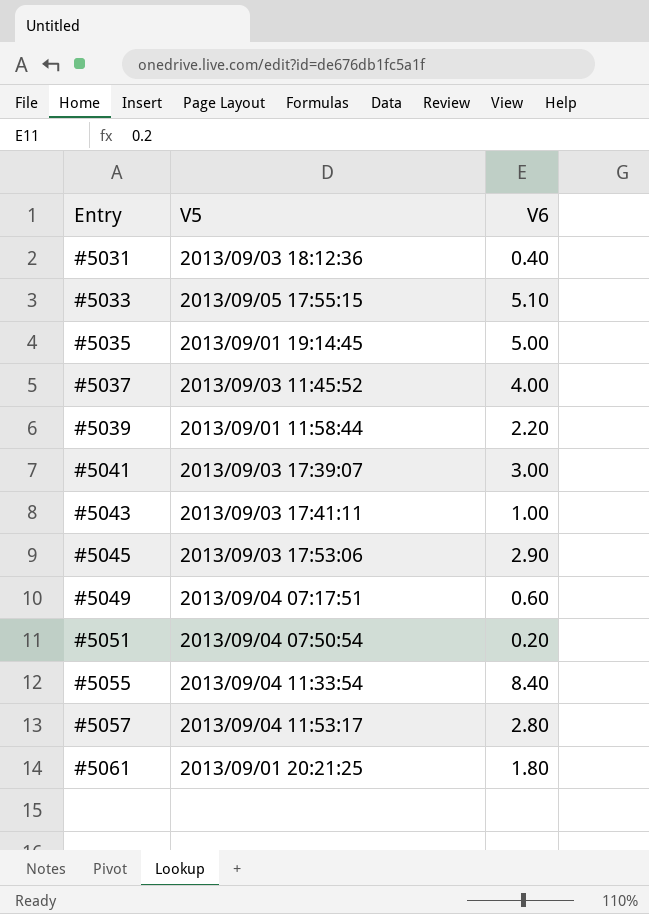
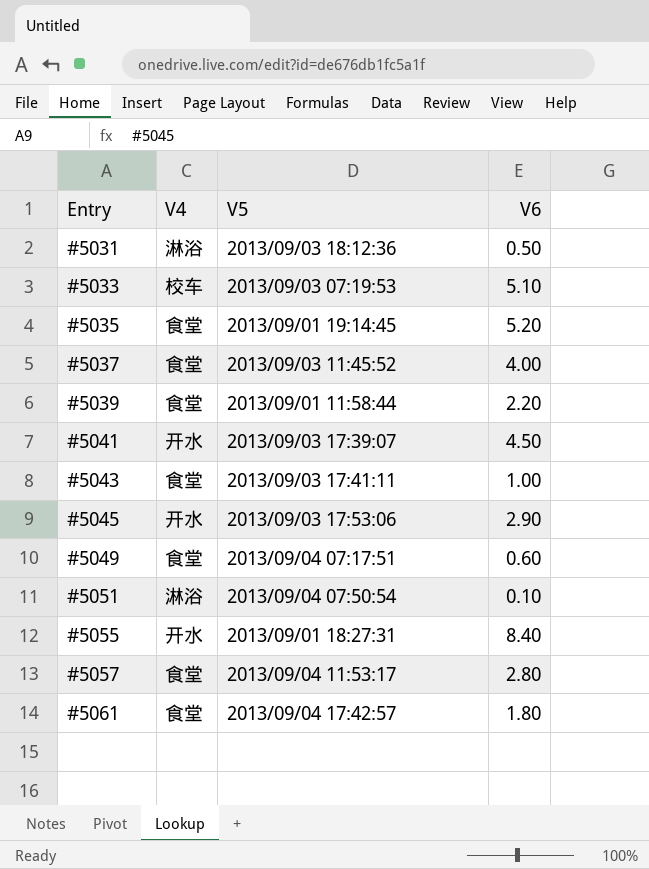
column V4 | position: none -> 2
#5031 | V6: 0.40 -> 0.50
#5033 | V5: 2013/09/05 17:55:15 -> 2013/09/03 07:19:53
#5035 | V6: 5.00 -> 5.20
#5041 | V6: 3.00 -> 4.50
#5051 | V6: 0.20 -> 0.10
#5055 | V5: 2013/09/04 11:33:54 -> 2013/09/01 18:27:31
#5061 | V5: 2013/09/01 20:21:25 -> 2013/09/04 17:42:57

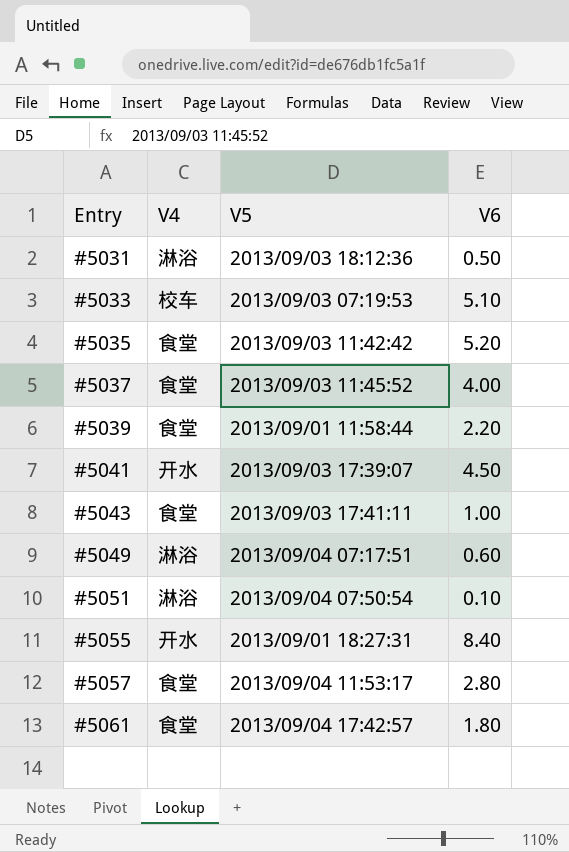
row #5045: 开水 | 2013/09/03 17:53:06 | 2.90 -> none
#5035 | V5: 2013/09/01 19:14:45 -> 2013/09/03 11:42:42
#5049 | V4: 食堂 -> 淋浴

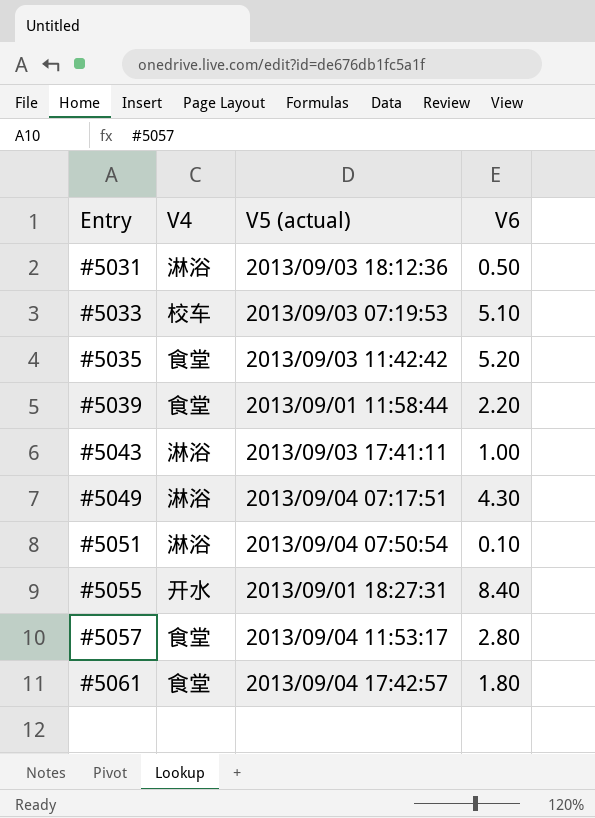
column name: V5 -> V5 (actual)
row #5037: 食堂 | 2013/09/03 11:45:52 | 4.00 -> none
row #5041: 开水 | 2013/09/03 17:39:07 | 4.50 -> none
#5043 | V4: 食堂 -> 淋浴
#5049 | V6: 0.60 -> 4.30

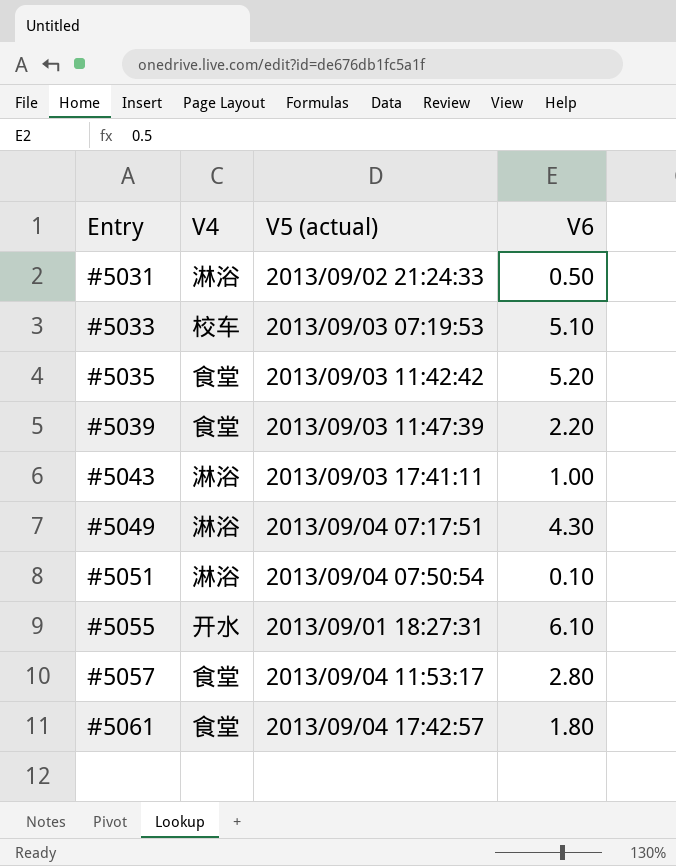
#5031 | V5 (actual): 2013/09/03 18:12:36 -> 2013/09/02 21:24:33
#5039 | V5 (actual): 2013/09/01 11:58:44 -> 2013/09/03 11:47:39
#5055 | V6: 8.40 -> 6.10

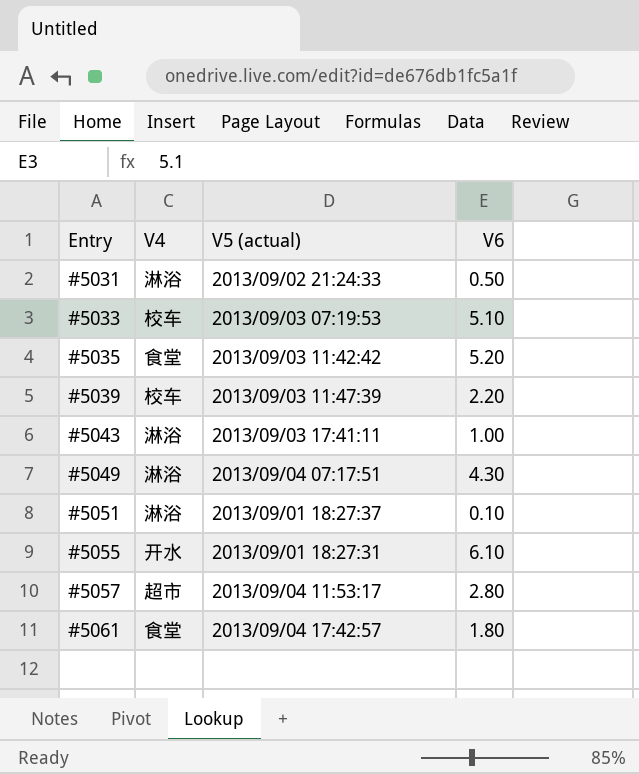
#5039 | V4: 食堂 -> 校车
#5051 | V5 (actual): 2013/09/04 07:50:54 -> 2013/09/01 18:27:37
#5057 | V4: 食堂 -> 超市

